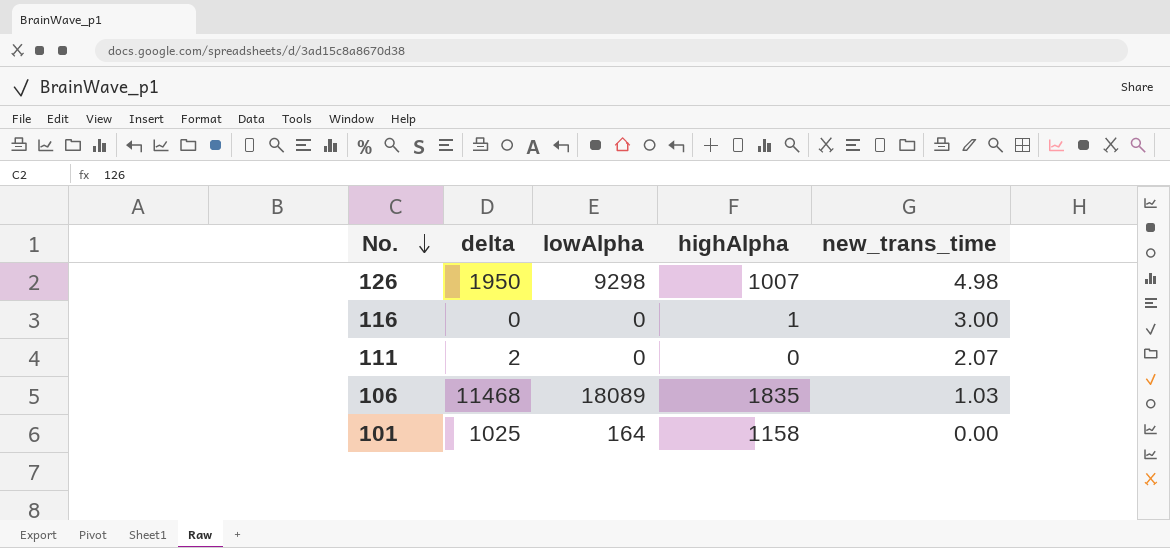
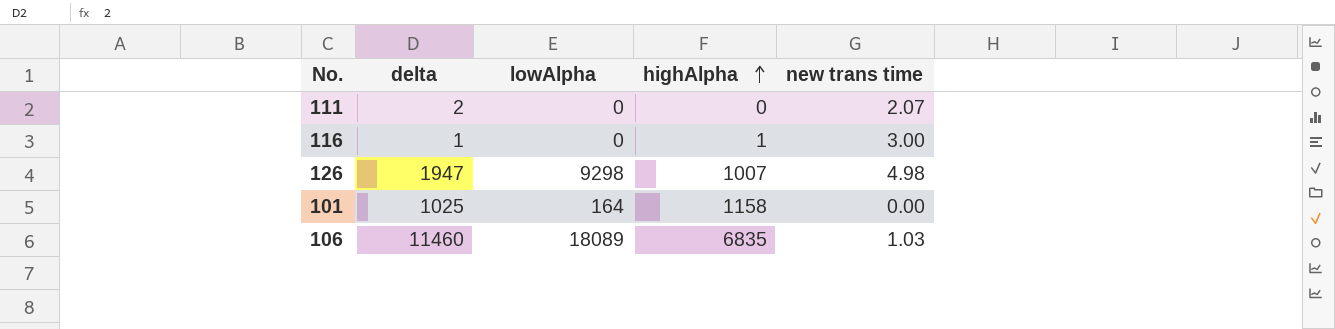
row order: No. descending -> highAlpha ascending
column name: new_trans_time -> new trans time
116 | delta: 0 -> 1
126 | delta: 1950 -> 1947
106 | delta: 11468 -> 11460
106 | highAlpha: 1835 -> 6835

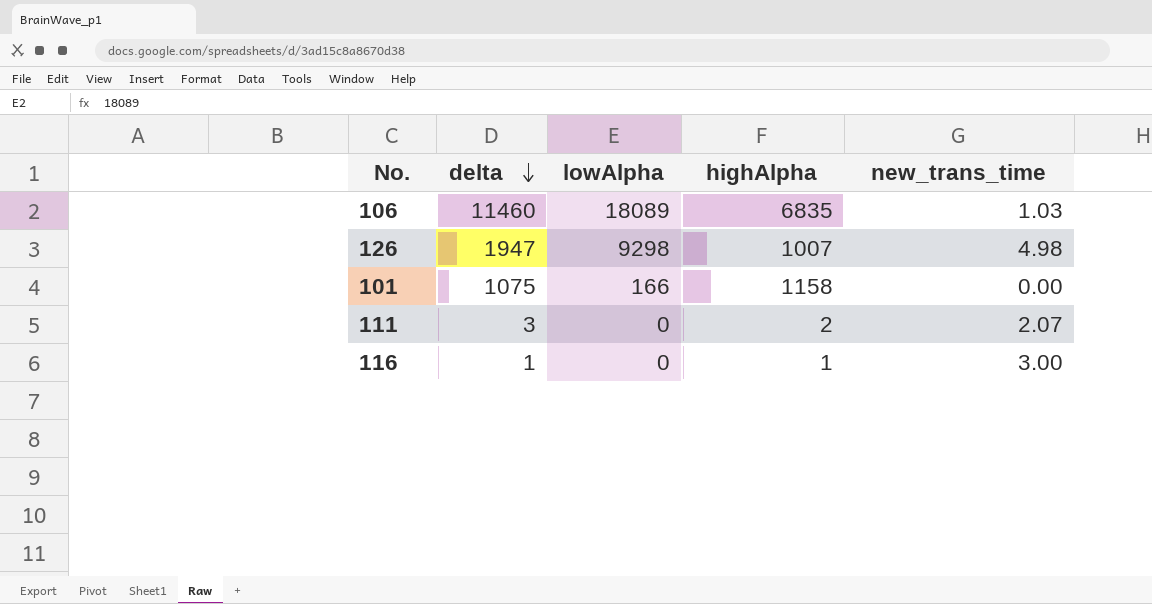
row order: highAlpha ascending -> delta descending
column name: new trans time -> new_trans_time
101 | delta: 1025 -> 1075
101 | lowAlpha: 164 -> 166
111 | delta: 2 -> 3
111 | highAlpha: 0 -> 2

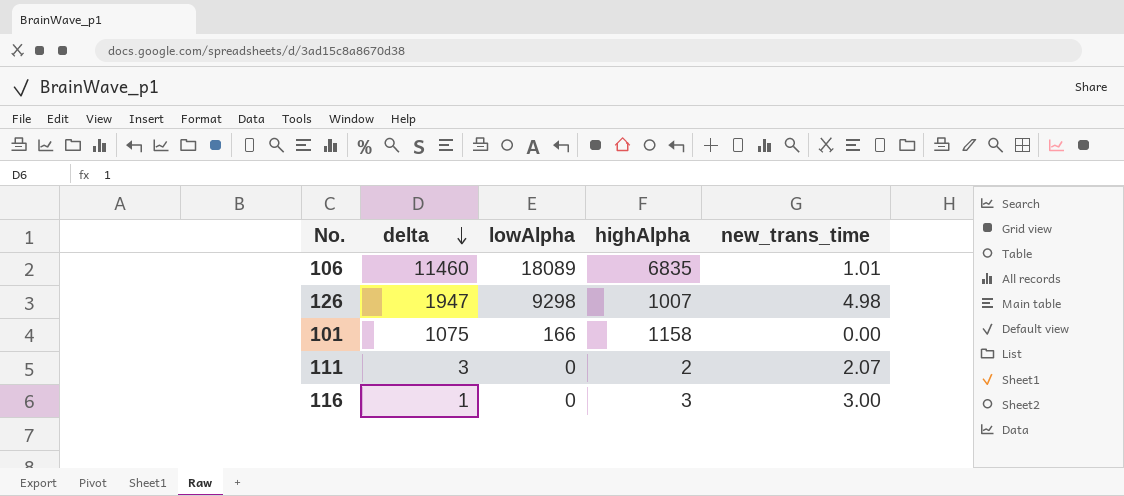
106 | new_trans_time: 1.03 -> 1.01
116 | highAlpha: 1 -> 3

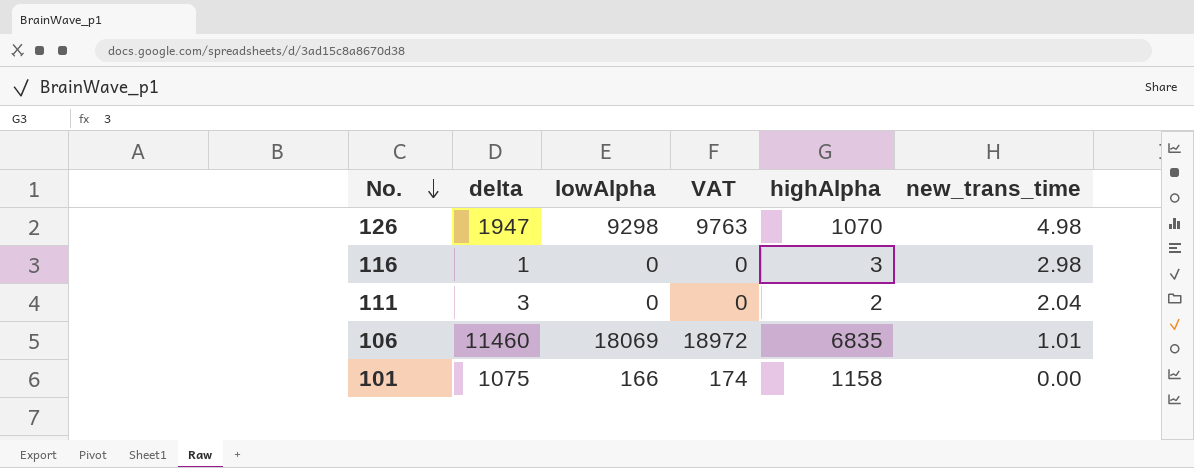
row order: delta descending -> No. descending
column VAT | formula: none -> [lowAlpha] * 1.05
126 | highAlpha: 1007 -> 1070
116 | new_trans_time: 3.00 -> 2.98
111 | new_trans_time: 2.07 -> 2.04
106 | lowAlpha: 18089 -> 18069

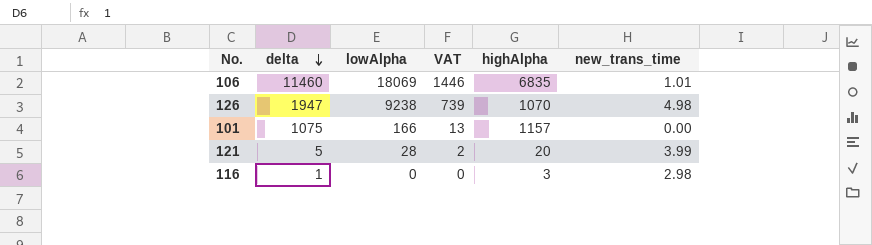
row order: No. descending -> delta descending
column VAT | formula: [lowAlpha] * 1.05 -> [lowAlpha] * 0.08
row 111: 3 | 0 | 0 | 2 | 2.04 -> none
126 | lowAlpha: 9298 -> 9238
101 | highAlpha: 1158 -> 1157
row 121: none -> 5 | 28 | 2 | 20 | 3.99

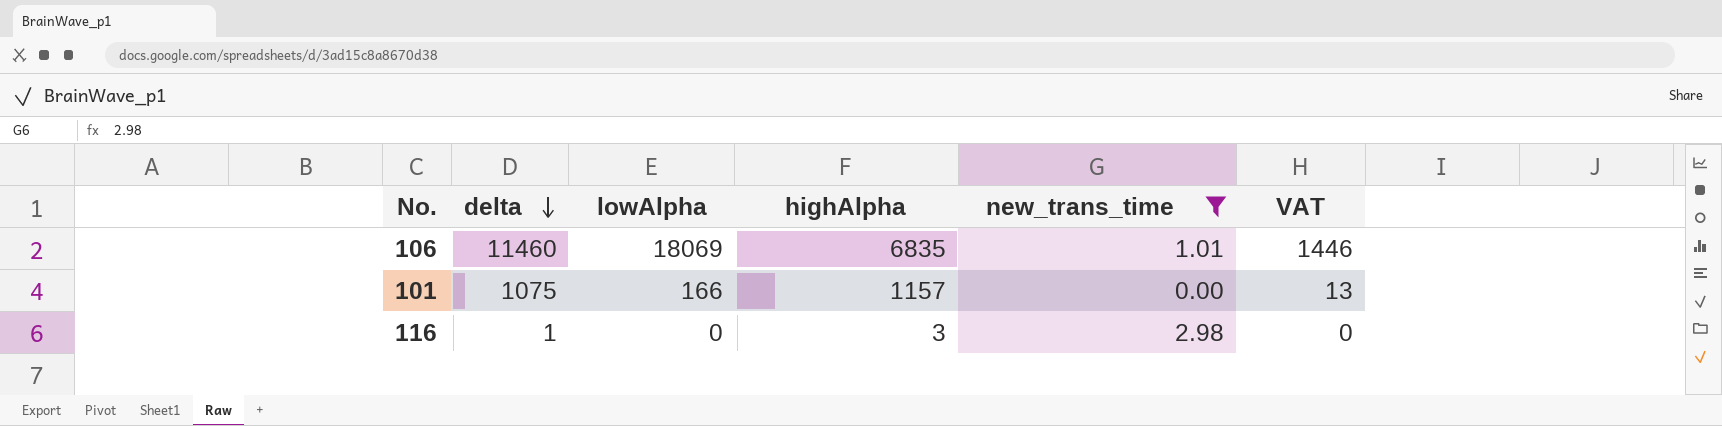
filter: none -> new_trans_time <= 2.98
column VAT | position: 4 -> 6

